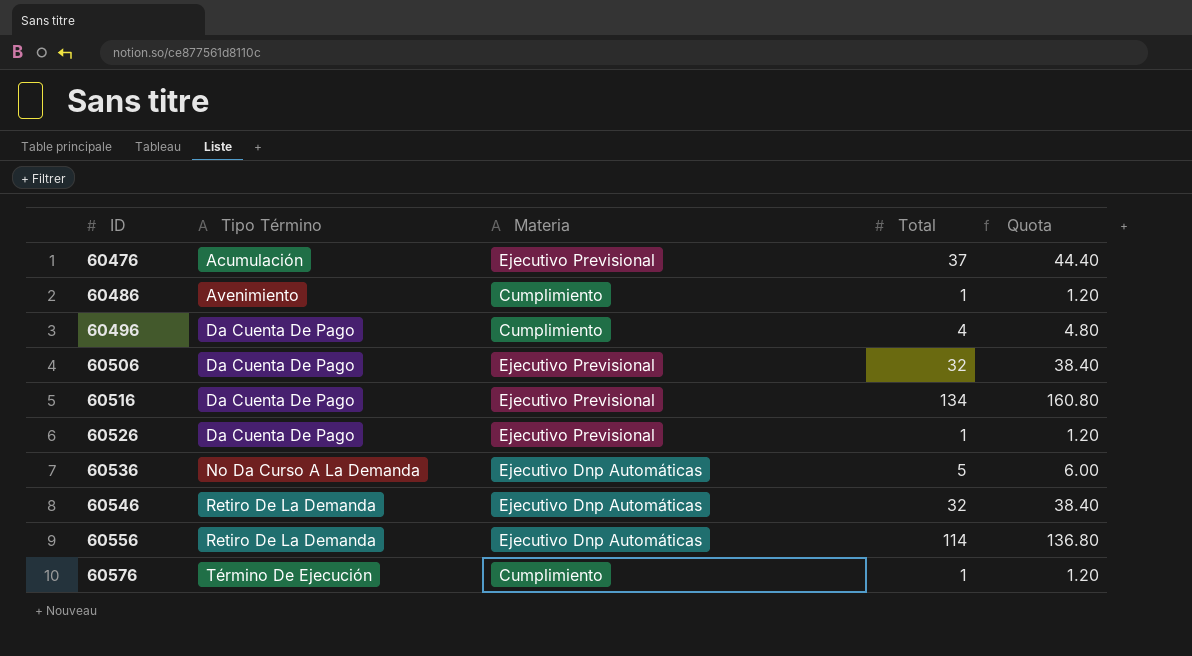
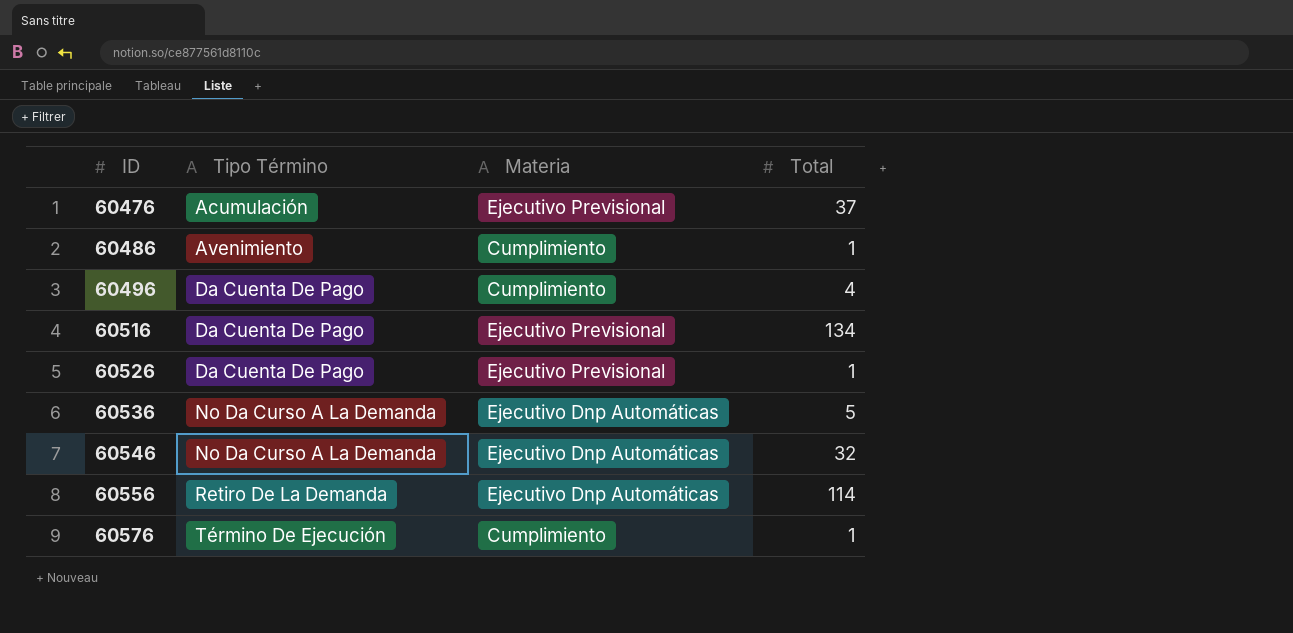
column Quota | formula: [Total] * 1.2 -> none
row 60506: Da Cuenta De Pago | Ejecutivo Previsional | 32 | 38.40 -> none
60546 | Tipo Término: Retiro De La Demanda -> No Da Curso A La Demanda

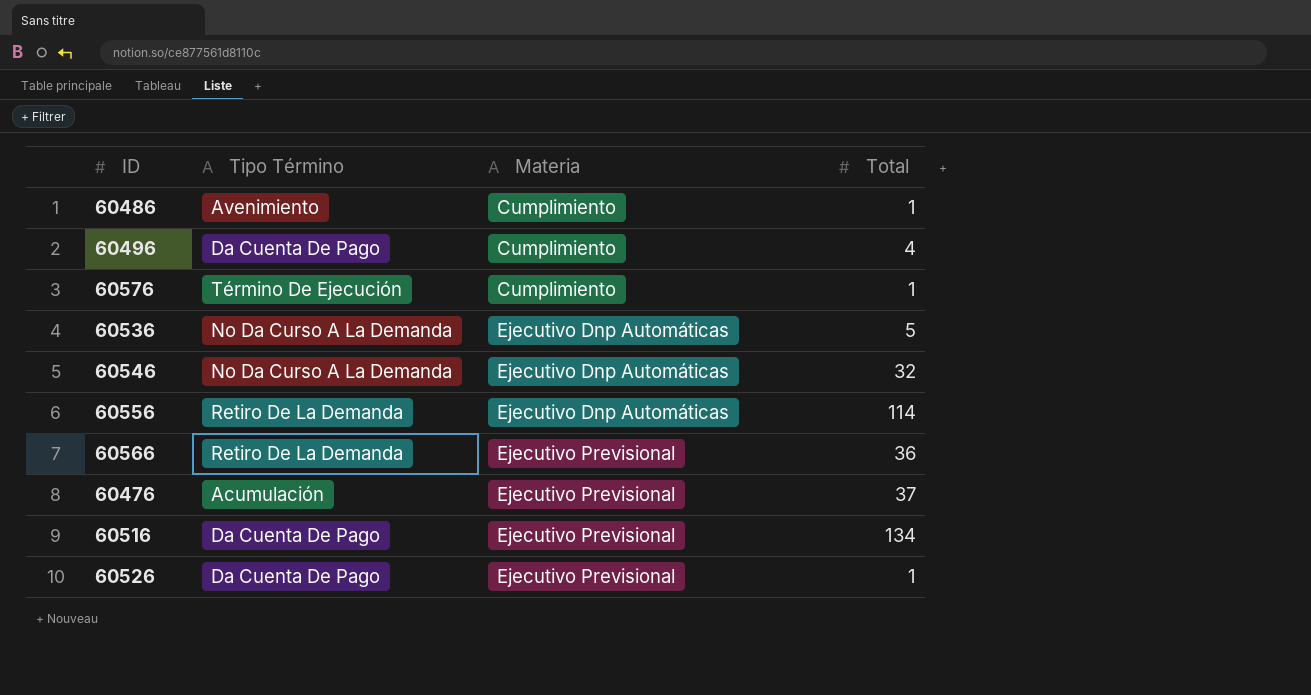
row order: ID ascending -> Materia ascending
row 60566: none -> Retiro De La Demanda | Ejecutivo Previsional | 36

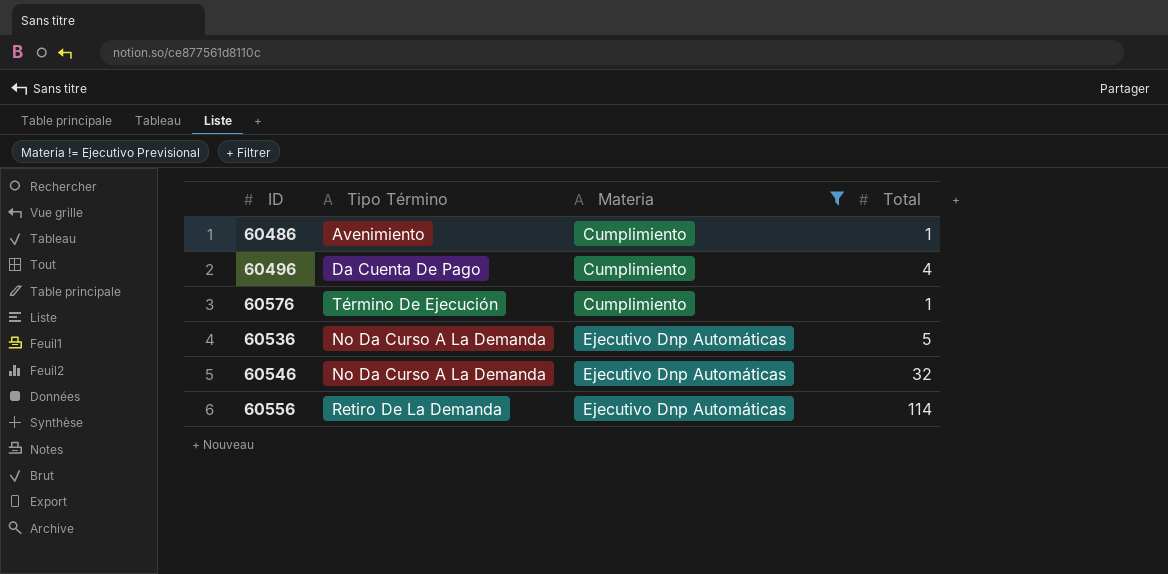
filter: none -> Materia != Ejecutivo Previsional

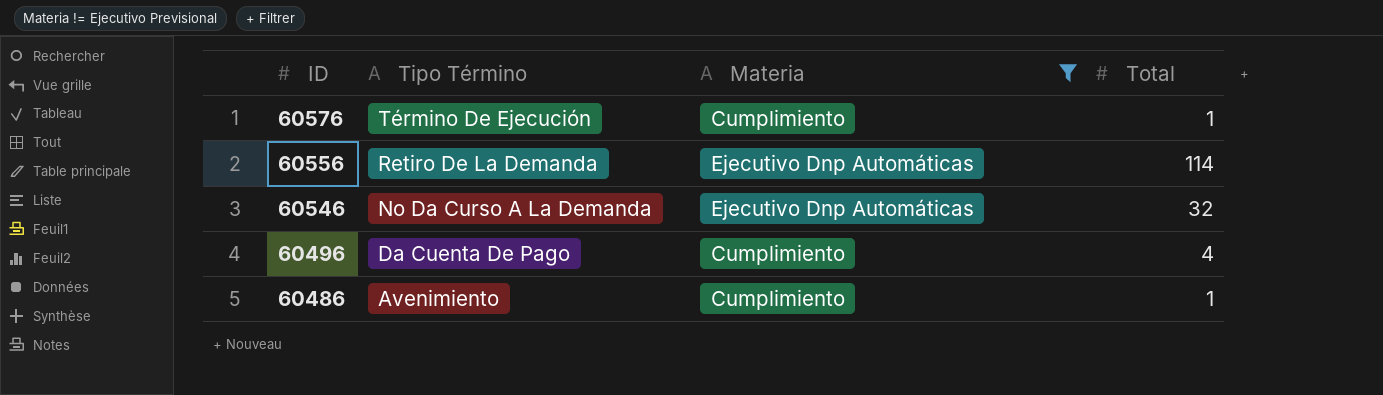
row order: Materia ascending -> ID descending
row 60536: No Da Curso A La Demanda | Ejecutivo Dnp Automáticas | 5 -> none

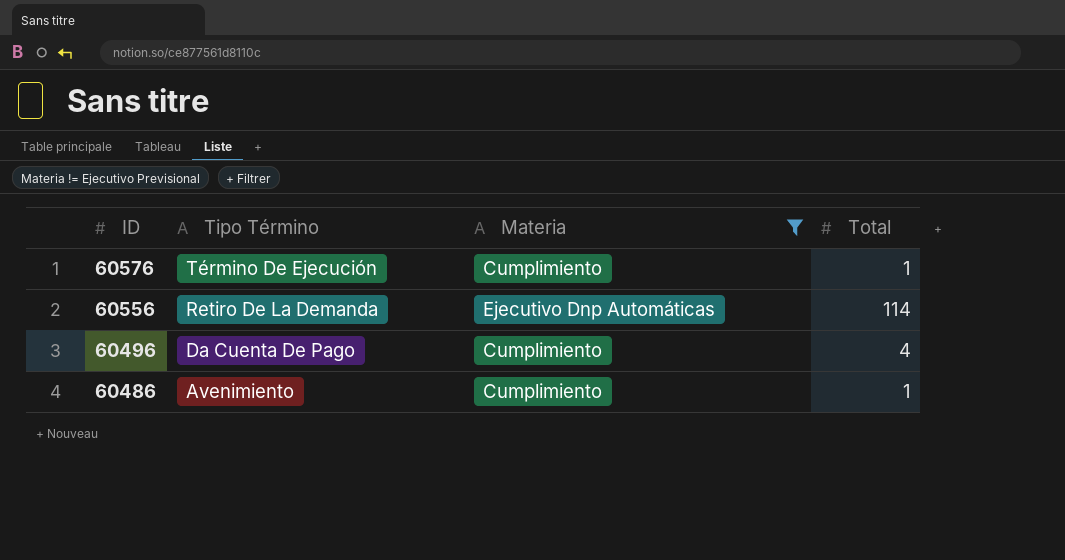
row 60546: No Da Curso A La Demanda | Ejecutivo Dnp Automáticas | 32 -> none

